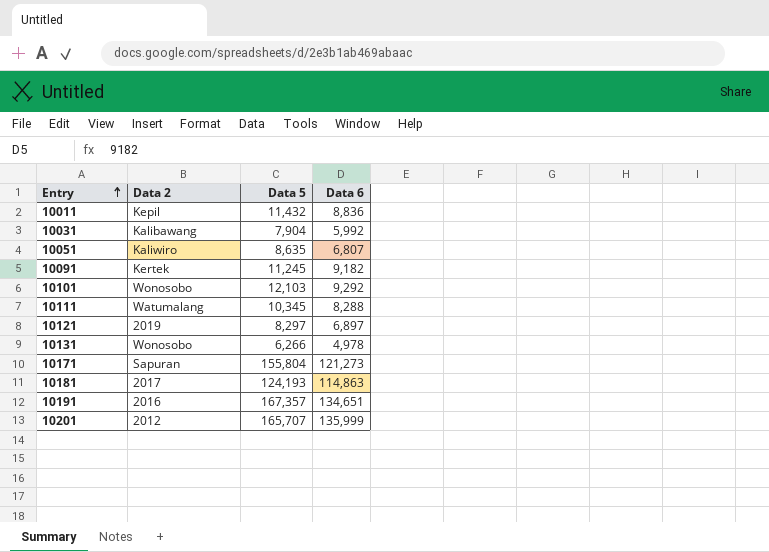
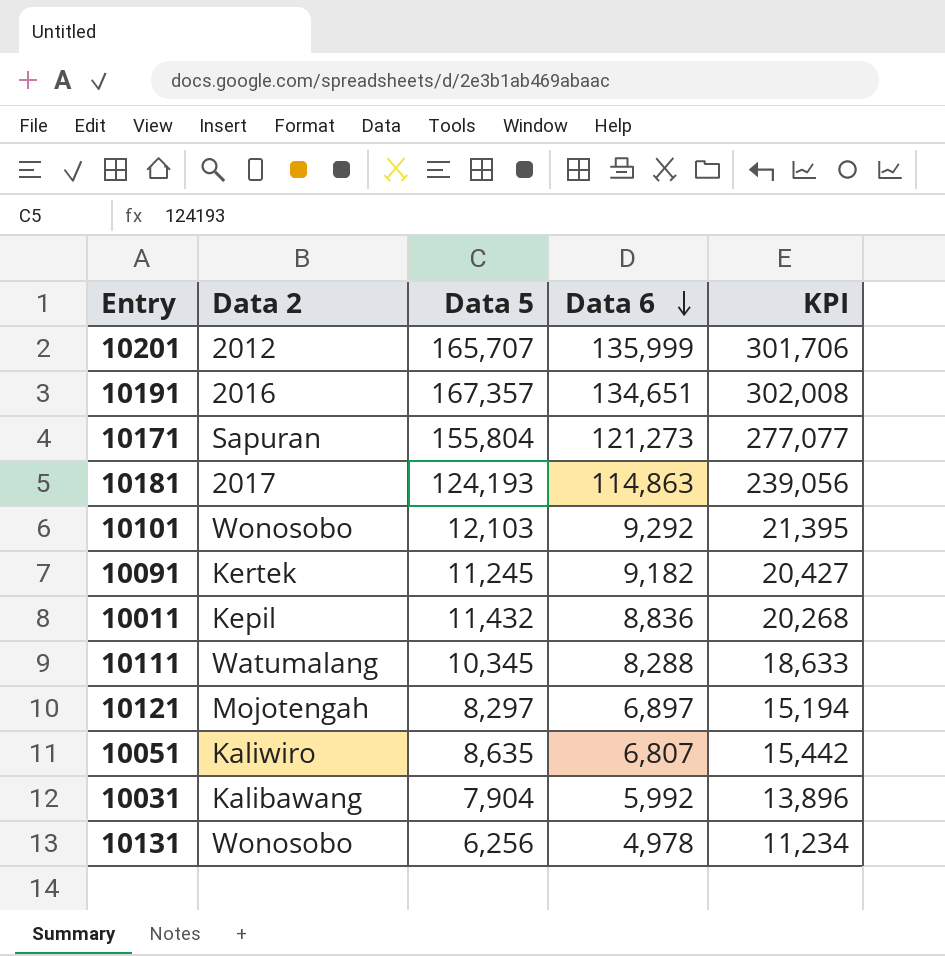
row order: Entry ascending -> Data 6 descending
column KPI | formula: none -> [Data 5] + [Data 6]
10121 | Data 2: 2019 -> Mojotengah
10131 | Data 5: 6,266 -> 6,256

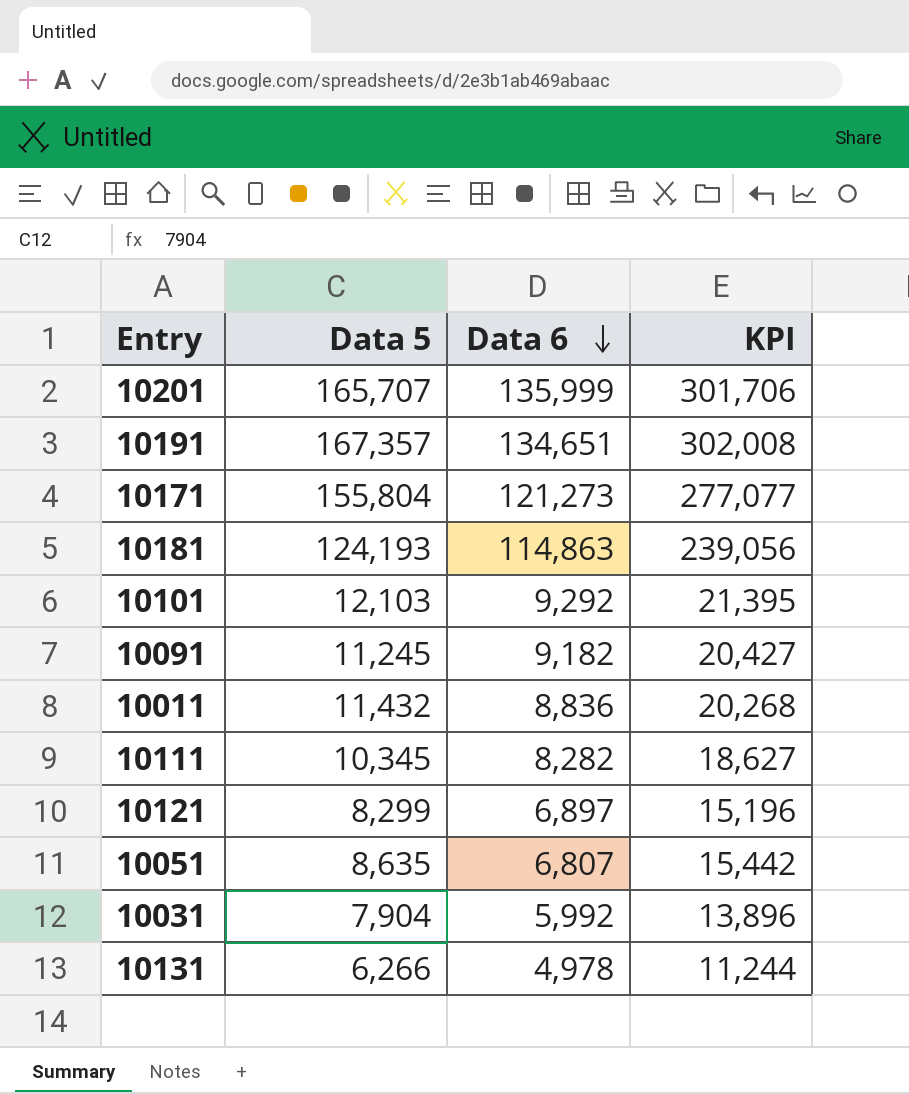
column Data 2 | position: 2 -> none
10111 | Data 6: 8,288 -> 8,282
10111 | KPI: 18,633 -> 18,627
10121 | Data 5: 8,297 -> 8,299
10121 | KPI: 15,194 -> 15,196
10131 | Data 5: 6,256 -> 6,266
10131 | KPI: 11,234 -> 11,244

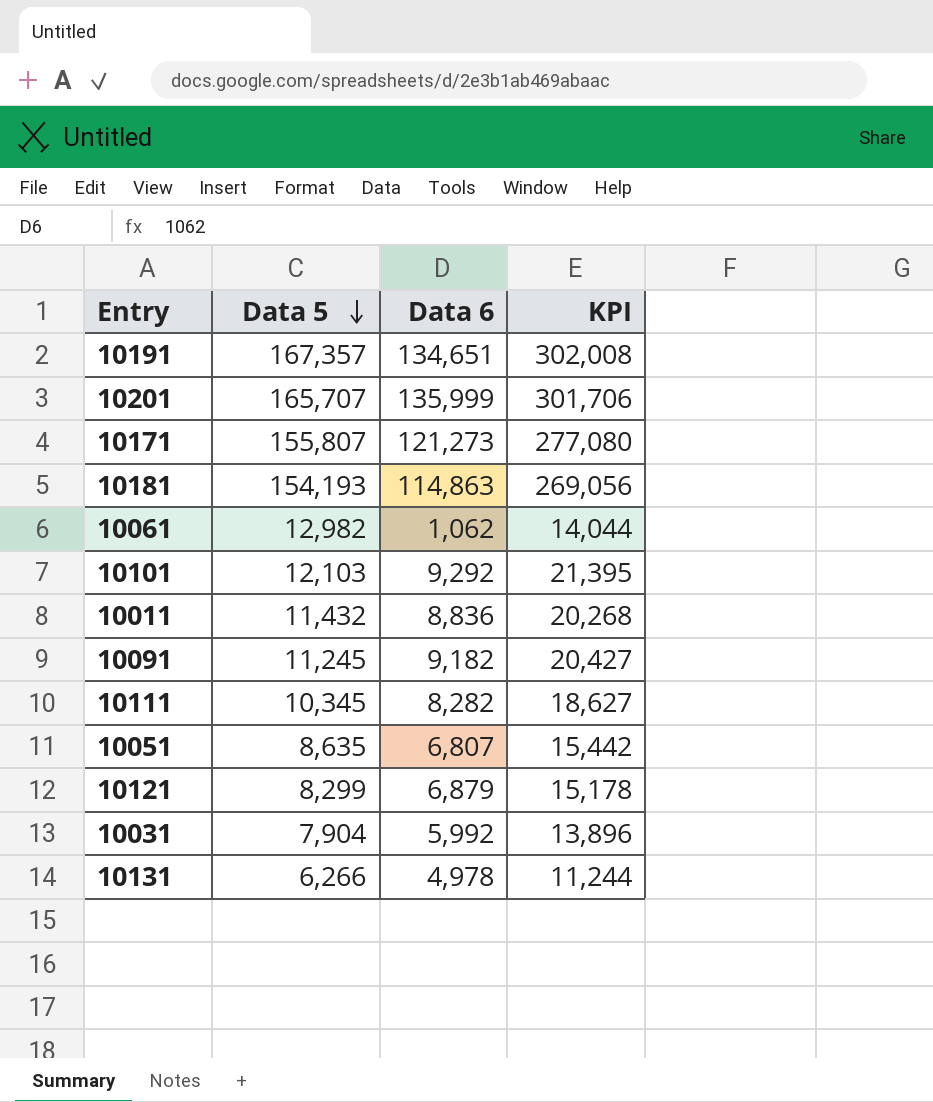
row order: Data 6 descending -> Data 5 descending
10171 | Data 5: 155,804 -> 155,807
10171 | KPI: 277,077 -> 277,080
10181 | Data 5: 124,193 -> 154,193
10181 | KPI: 239,056 -> 269,056
row 10061: none -> 12,982 | 1,062 | 14,044
10121 | Data 6: 6,897 -> 6,879
10121 | KPI: 15,196 -> 15,178

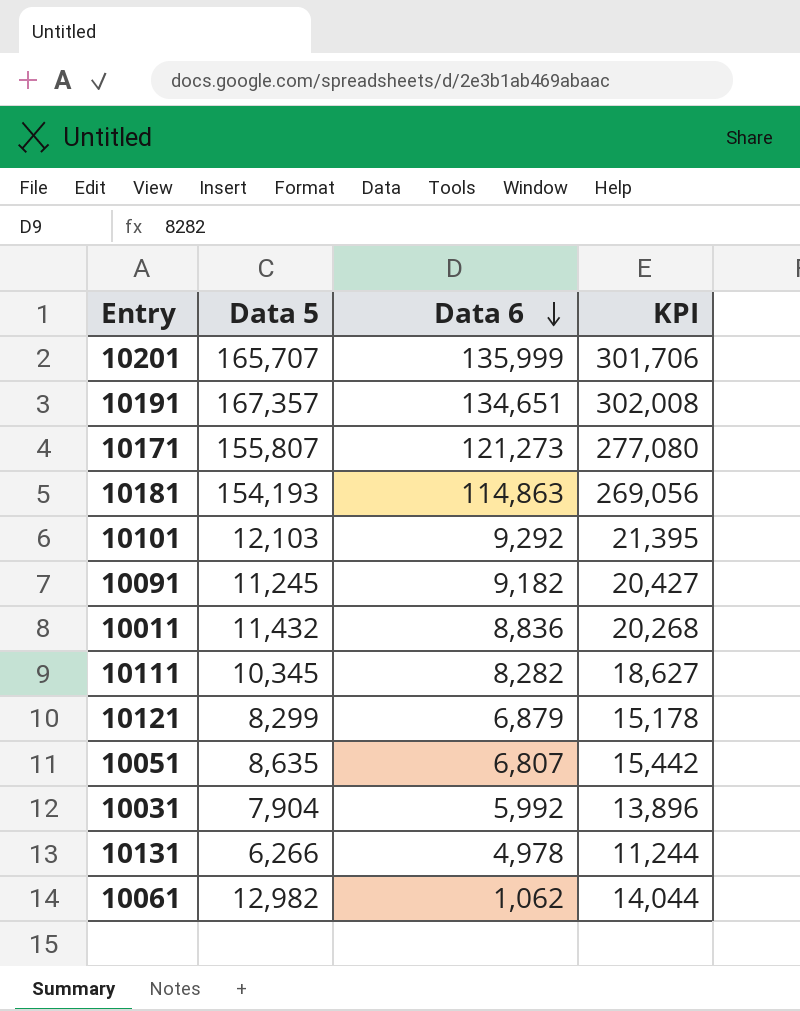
row order: Data 5 descending -> Data 6 descending

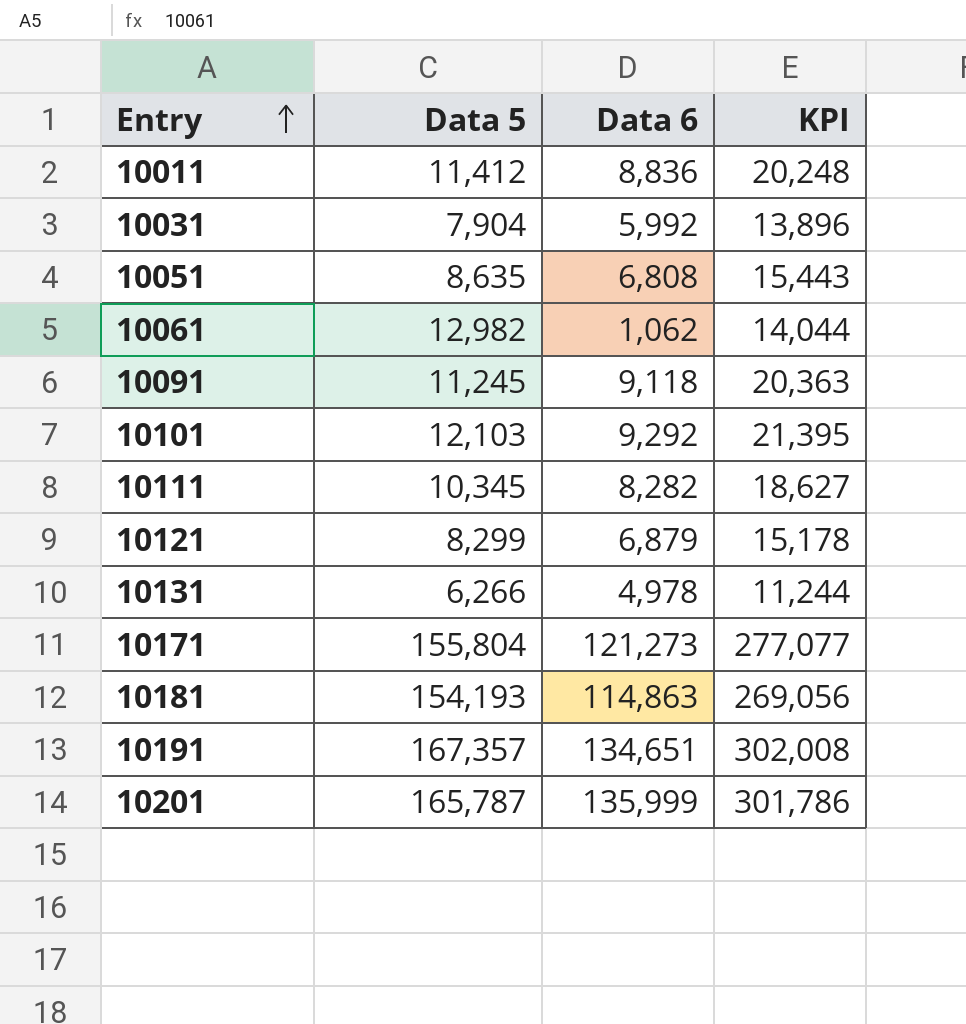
row order: Data 6 descending -> Entry ascending
10011 | Data 5: 11,432 -> 11,412
10011 | KPI: 20,268 -> 20,248
10051 | Data 6: 6,807 -> 6,808
10051 | KPI: 15,442 -> 15,443
10091 | Data 6: 9,182 -> 9,118
10091 | KPI: 20,427 -> 20,363
10171 | Data 5: 155,807 -> 155,804
10171 | KPI: 277,080 -> 277,077
10201 | Data 5: 165,707 -> 165,787
10201 | KPI: 301,706 -> 301,786

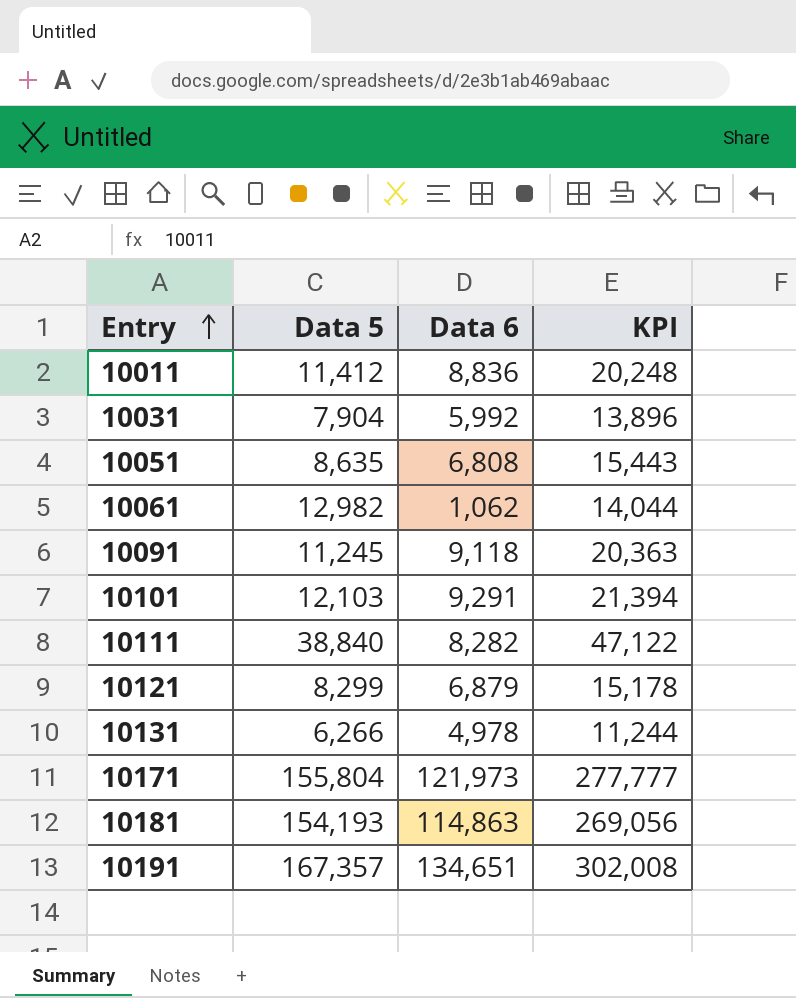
row 10201: 165,787 | 135,999 | 301,786 -> none
10101 | Data 6: 9,292 -> 9,291
10101 | KPI: 21,395 -> 21,394
10111 | Data 5: 10,345 -> 38,840
10111 | KPI: 18,627 -> 47,122
10171 | Data 6: 121,273 -> 121,973
10171 | KPI: 277,077 -> 277,777

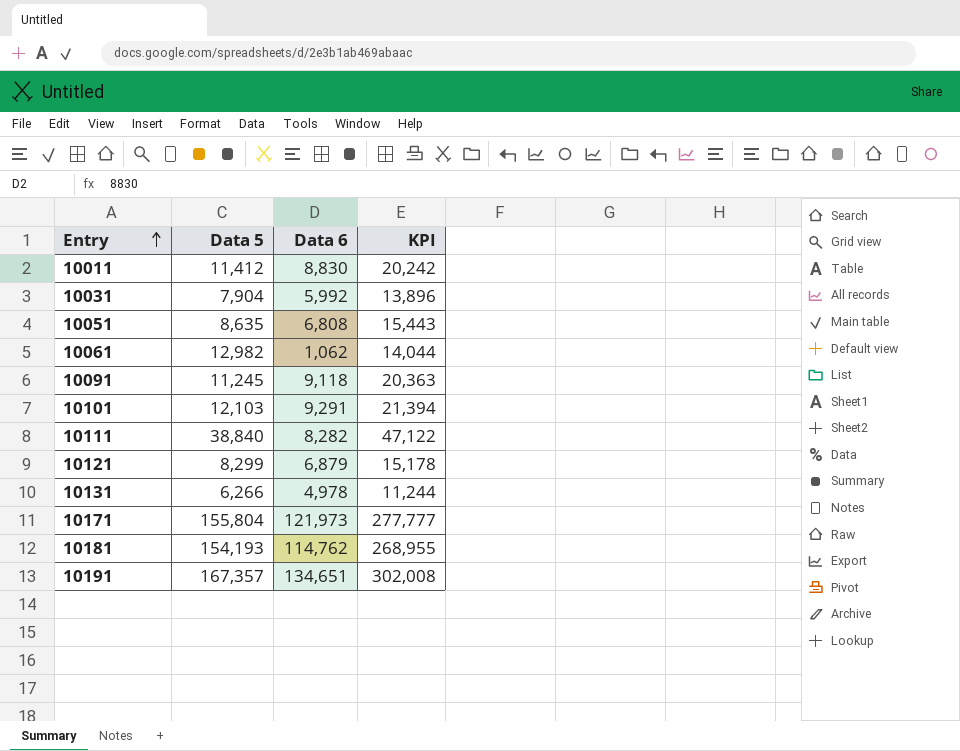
10011 | Data 6: 8,836 -> 8,830
10011 | KPI: 20,248 -> 20,242
10181 | Data 6: 114,863 -> 114,762
10181 | KPI: 269,056 -> 268,955

